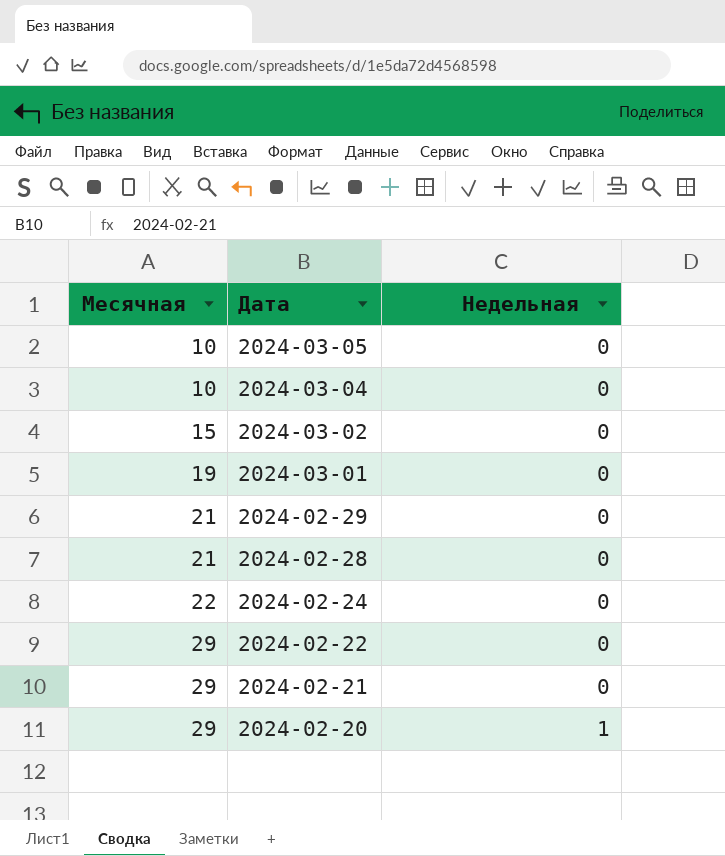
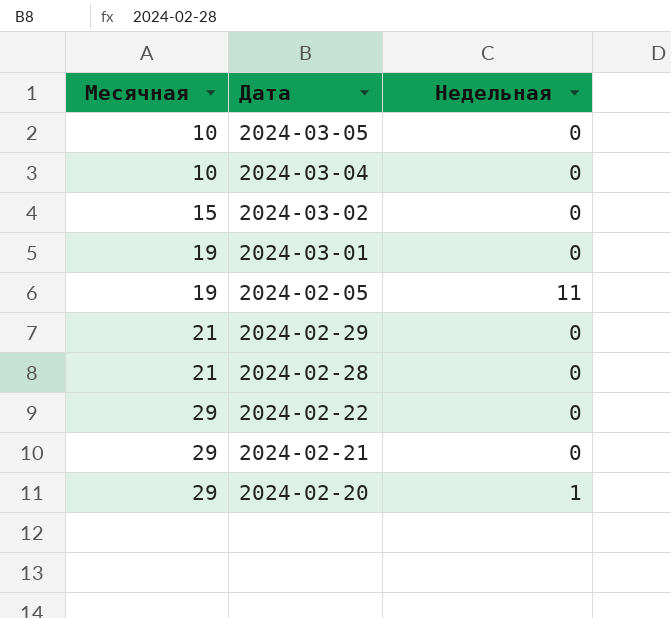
row 2024-02-24: 22 | 0 -> none
row 2024-02-05: none -> 19 | 11

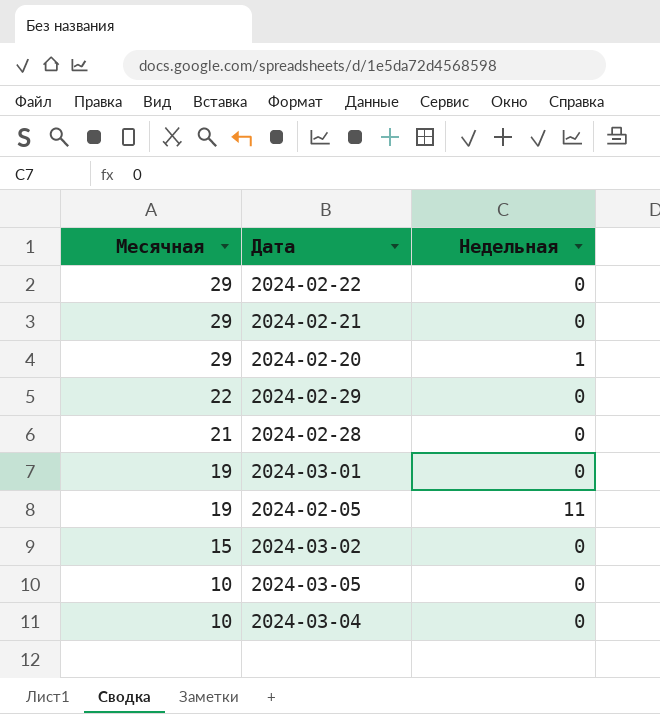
row order: Месячная ascending -> Месячная descending
2024-02-29 | Месячная: 21 -> 22

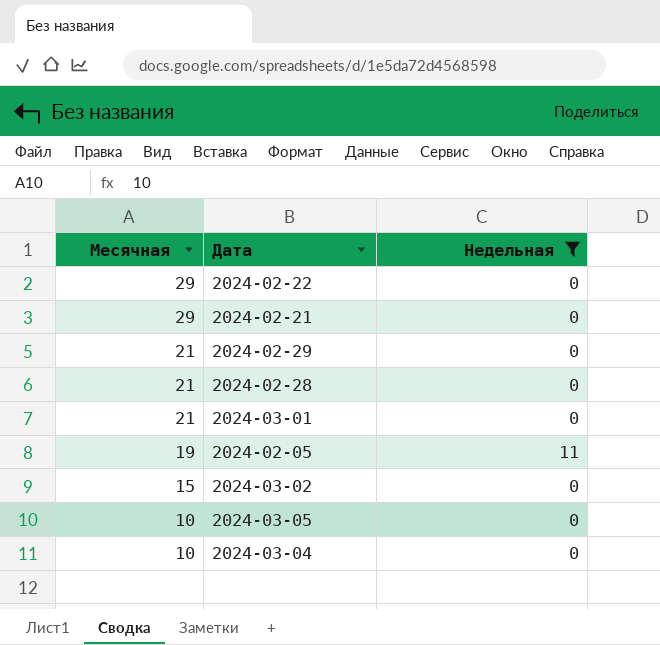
filter: none -> Недельная != 1
2024-02-29 | Месячная: 22 -> 21
2024-03-01 | Месячная: 19 -> 21

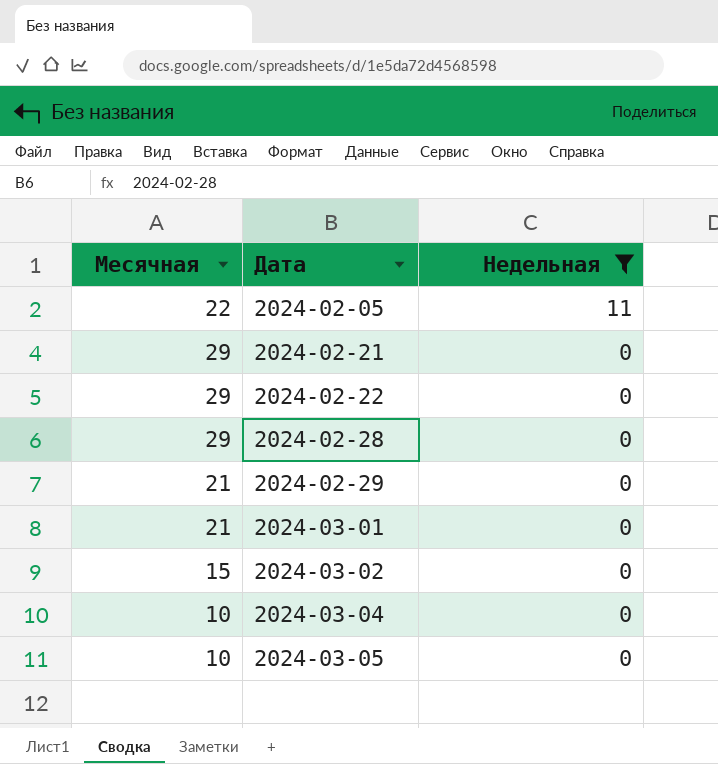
row order: Месячная descending -> Дата ascending
2024-02-05 | Месячная: 19 -> 22
2024-02-28 | Месячная: 21 -> 29

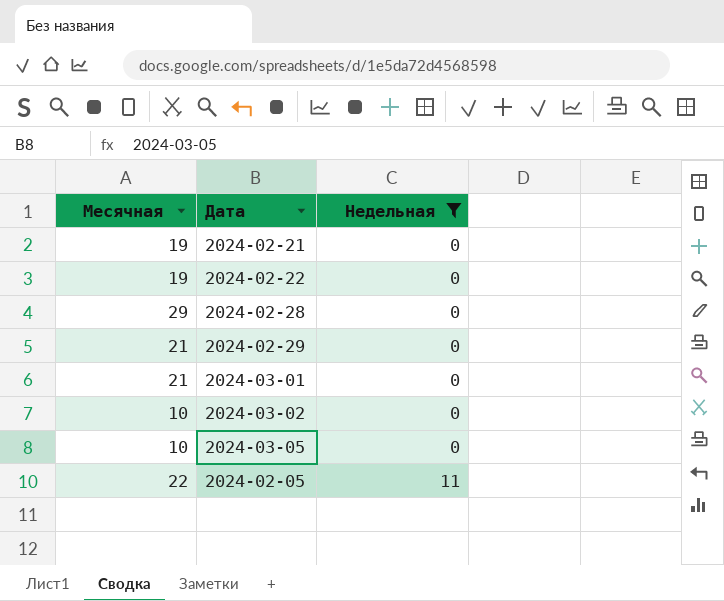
row order: Дата ascending -> Недельная ascending
row 2024-03-04: 10 | 0 -> none
2024-02-21 | Месячная: 29 -> 19
2024-02-22 | Месячная: 29 -> 19
2024-03-02 | Месячная: 15 -> 10

